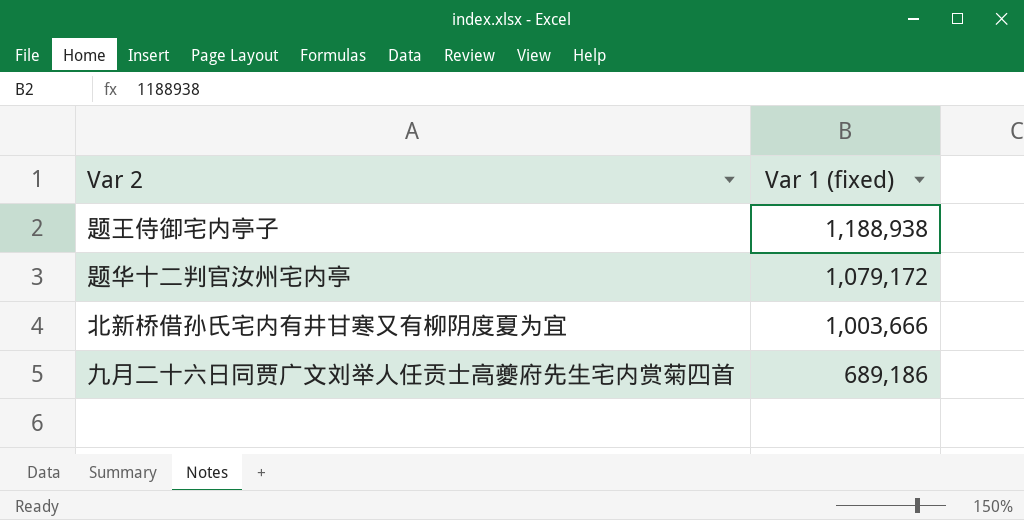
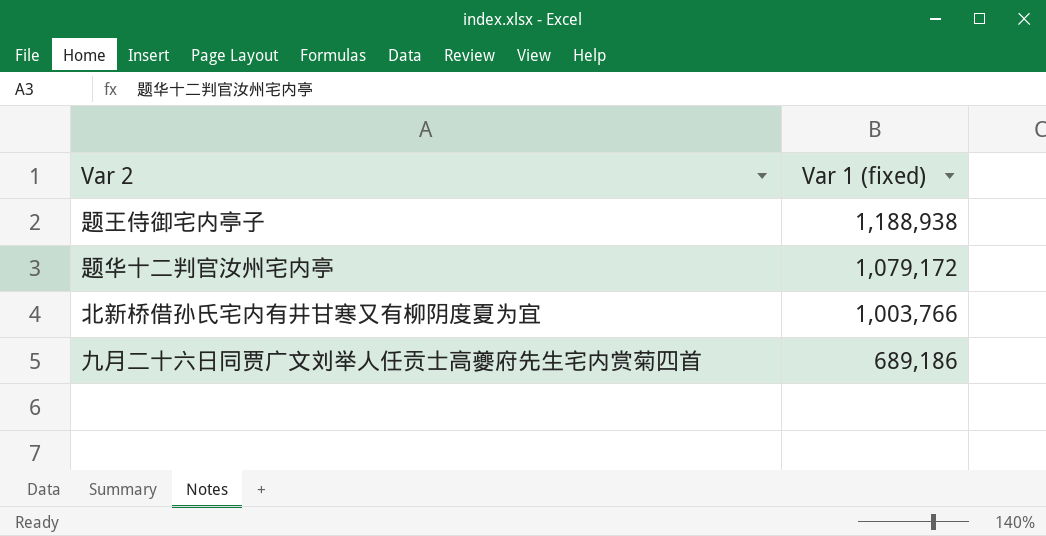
北新桥借孙氏宅内有井甘寒又有柳阴度夏为宜 | Var 1 (fixed): 1,003,666 -> 1,003,766

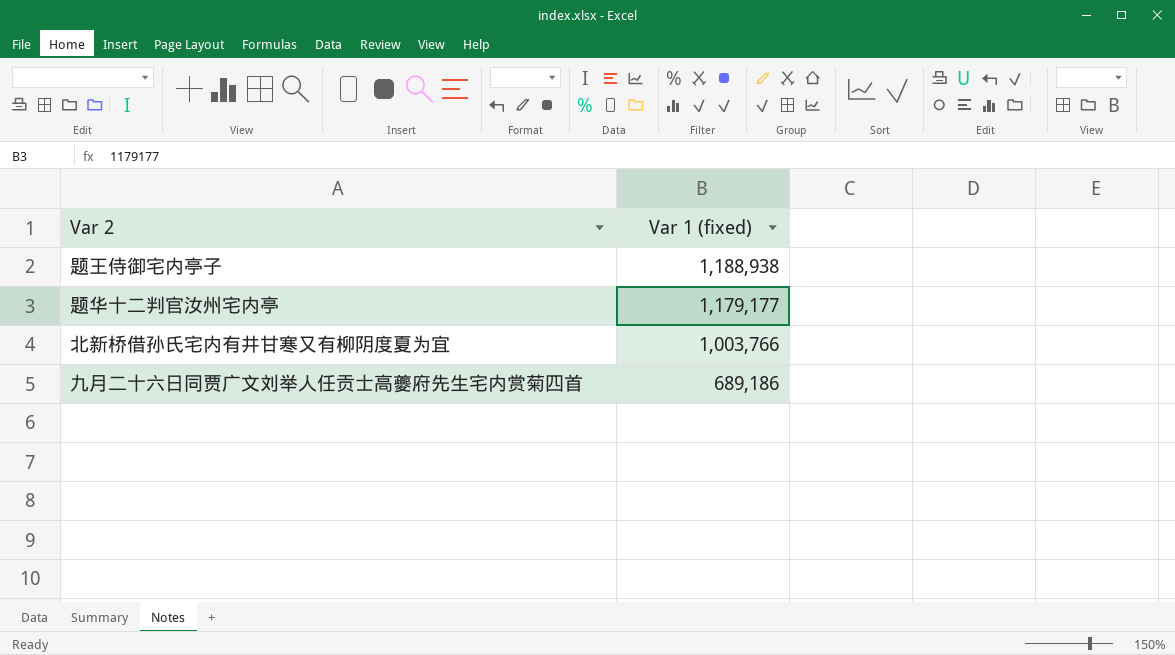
题华十二判官汝州宅内亭 | Var 1 (fixed): 1,079,172 -> 1,179,177

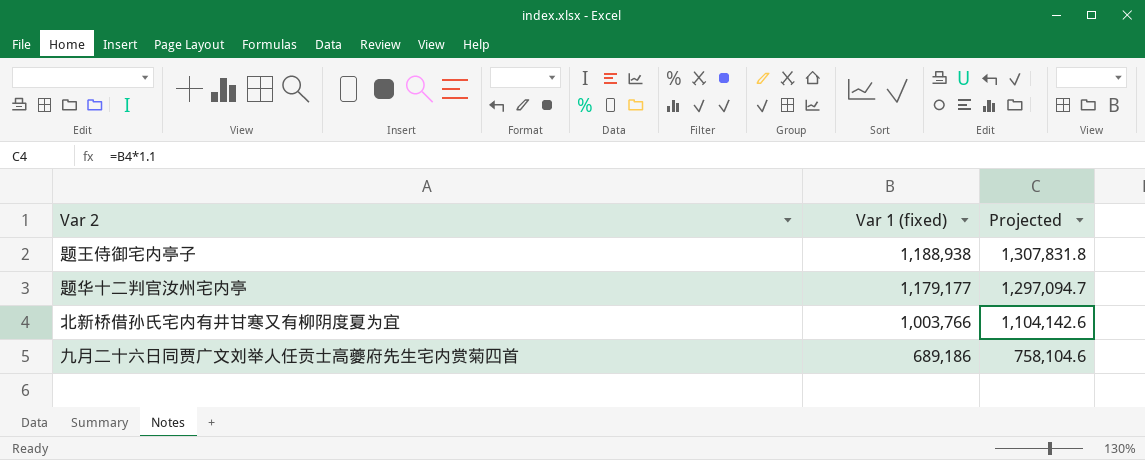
column Projected | formula: none -> [Var 1 (fixed)] * 1.1

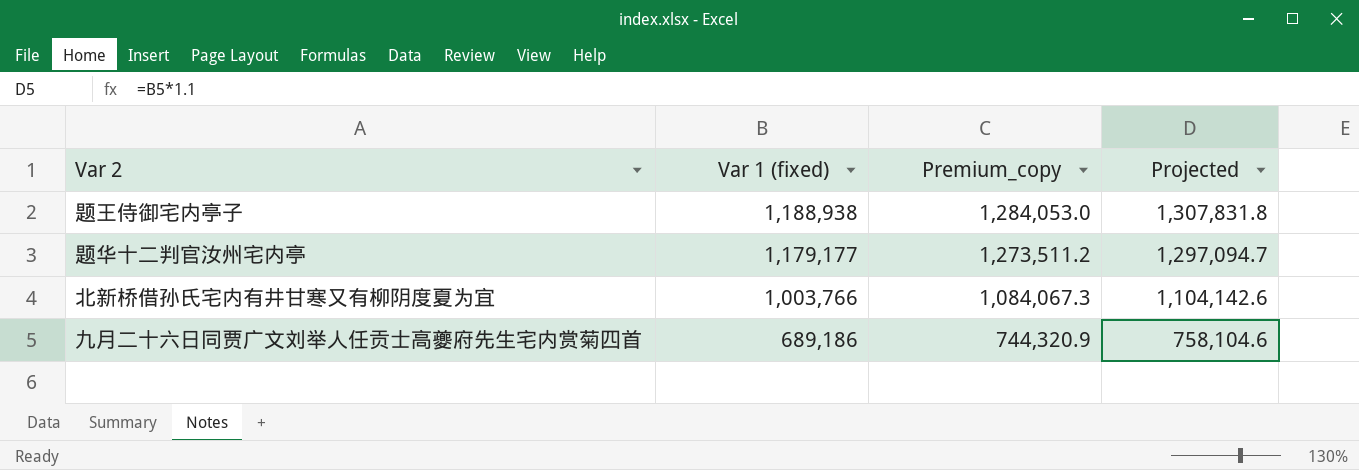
column Premium_copy | formula: none -> [Var 1 (fixed)] * 1.08

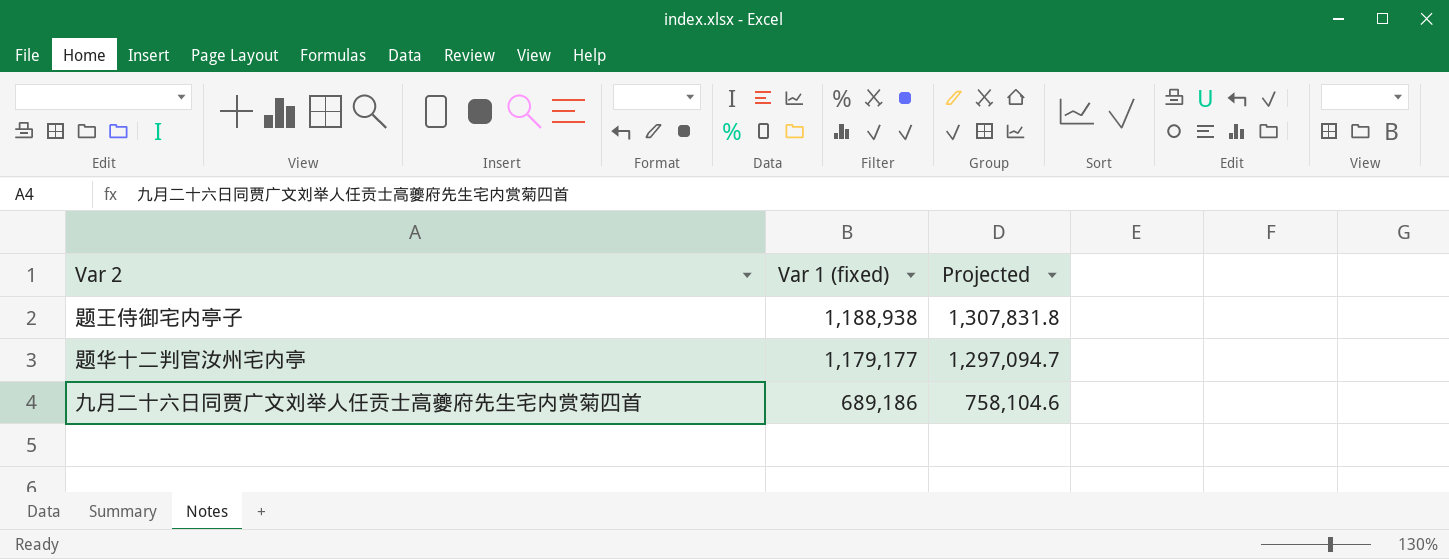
column Premium_copy | formula: [Var 1 (fixed)] * 1.08 -> none
row 北新桥借孙氏宅内有井甘寒又有柳阴度夏为宜: 1,003,766 | 1,084,067.3 | 1,104,142.6 -> none

